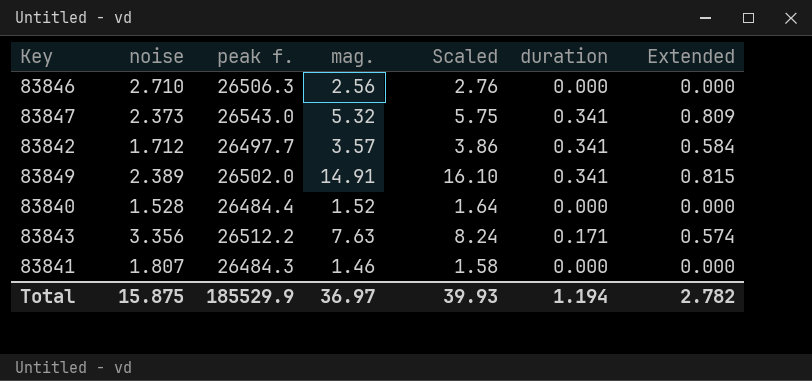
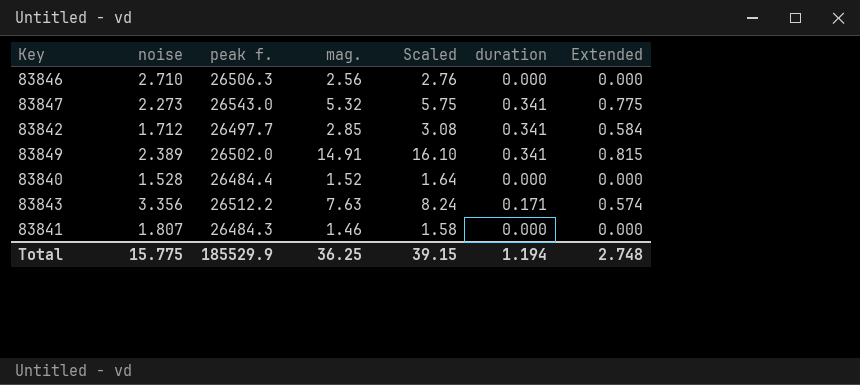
83847 | noise: 2.373 -> 2.273
83847 | Extended: 0.809 -> 0.775
83842 | mag.: 3.57 -> 2.85
83842 | Scaled: 3.86 -> 3.08
Total | noise: 15.875 -> 15.775
Total | mag.: 36.97 -> 36.25
Total | Scaled: 39.93 -> 39.15
Total | Extended: 2.782 -> 2.748

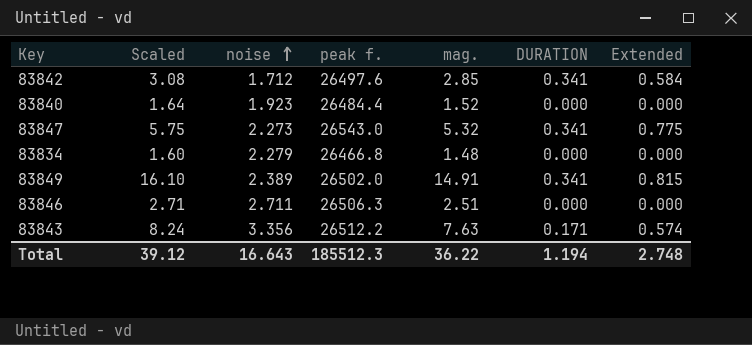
row order: none -> noise ascending
column Scaled | position: 5 -> 2
column name: duration -> DURATION
row 83841: 1.807 | 26484.3 | 1.46 | 1.58 | 0.000 | 0.000 -> none
83842 | peak f.: 26497.7 -> 26497.6
83840 | noise: 1.528 -> 1.923
row 83834: none -> 1.60 | 2.279 | 26466.8 | 1.48 | 0.000 | 0.000
83846 | Scaled: 2.76 -> 2.71
83846 | noise: 2.710 -> 2.711
83846 | mag.: 2.56 -> 2.51
Total | Scaled: 39.15 -> 39.12
Total | noise: 15.775 -> 16.643
Total | peak f.: 185529.9 -> 185512.3
Total | mag.: 36.25 -> 36.22

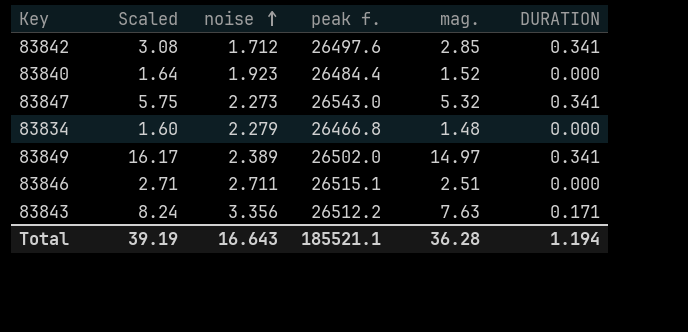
column Extended | formula: [noise] * [DURATION] -> none
83849 | Scaled: 16.10 -> 16.17
83849 | mag.: 14.91 -> 14.97
83846 | peak f.: 26506.3 -> 26515.1
Total | Scaled: 39.12 -> 39.19
Total | peak f.: 185512.3 -> 185521.1
Total | mag.: 36.22 -> 36.28

